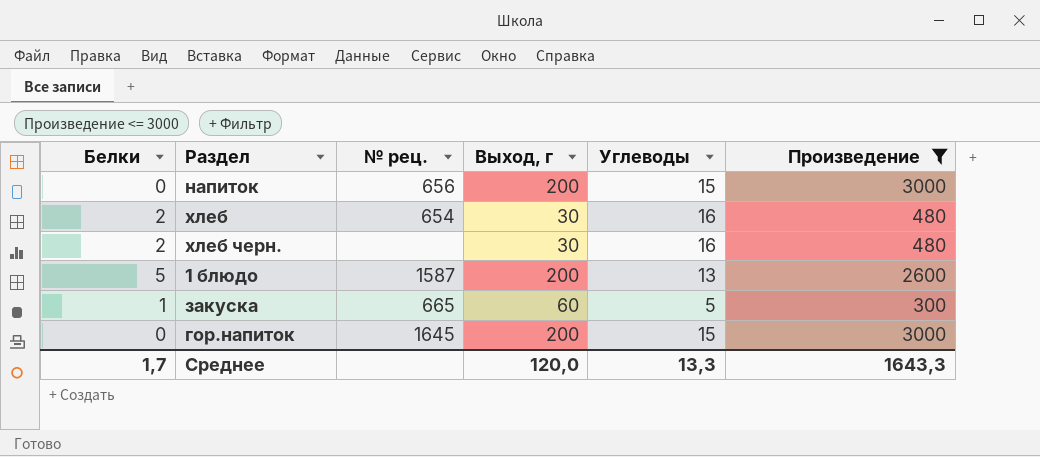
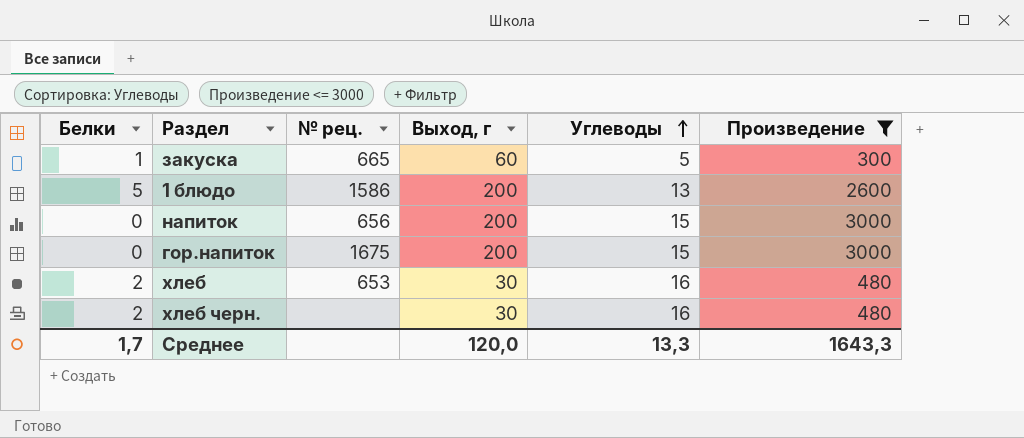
row order: none -> Углеводы ascending
1 блюдо | № рец.: 1587 -> 1586
гор.напиток | № рец.: 1645 -> 1675
хлеб | № рец.: 654 -> 653

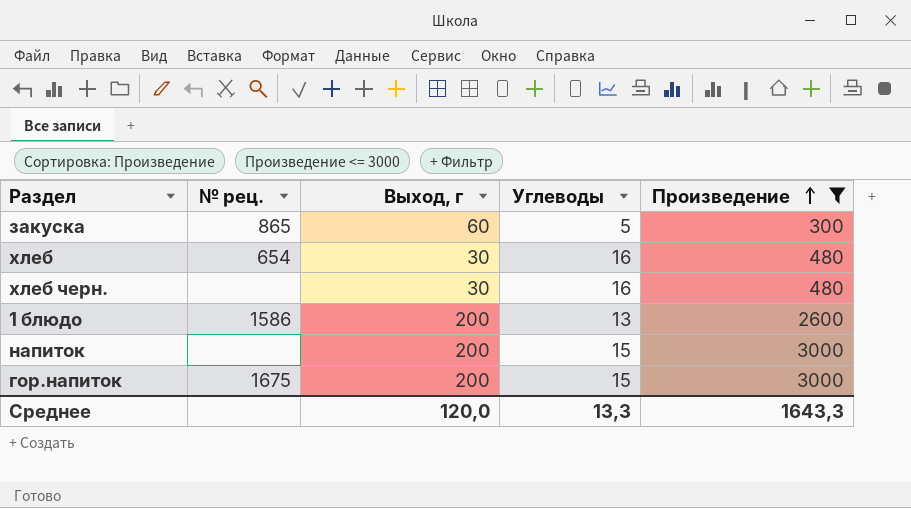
row order: Углеводы ascending -> Произведение ascending
column Белки | position: 1 -> none
закуска | № рец.: 665 -> 865
хлеб | № рец.: 653 -> 654
напиток | № рец.: 656 -> none

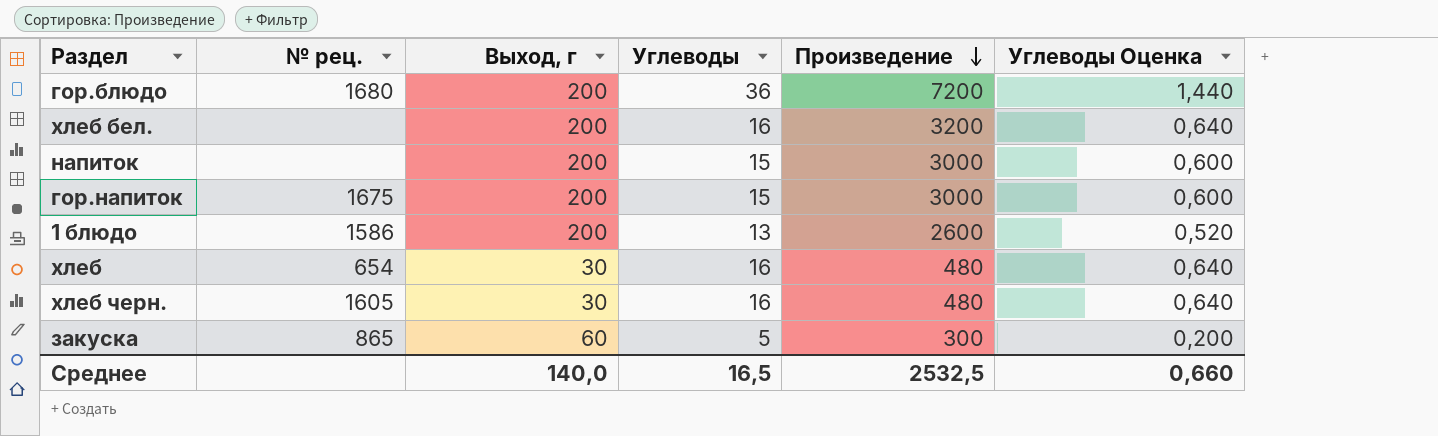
filter: Произведение <= 3000 -> none
row order: Произведение ascending -> Произведение descending
column Углеводы Оценка | formula: none -> [Углеводы] * 0,04
хлеб черн. | № рец.: none -> 1605
Среднее | Выход, г: 120,0 -> 140,0
Среднее | Углеводы: 13,3 -> 16,5
Среднее | Произведение: 1643,3 -> 2532,5

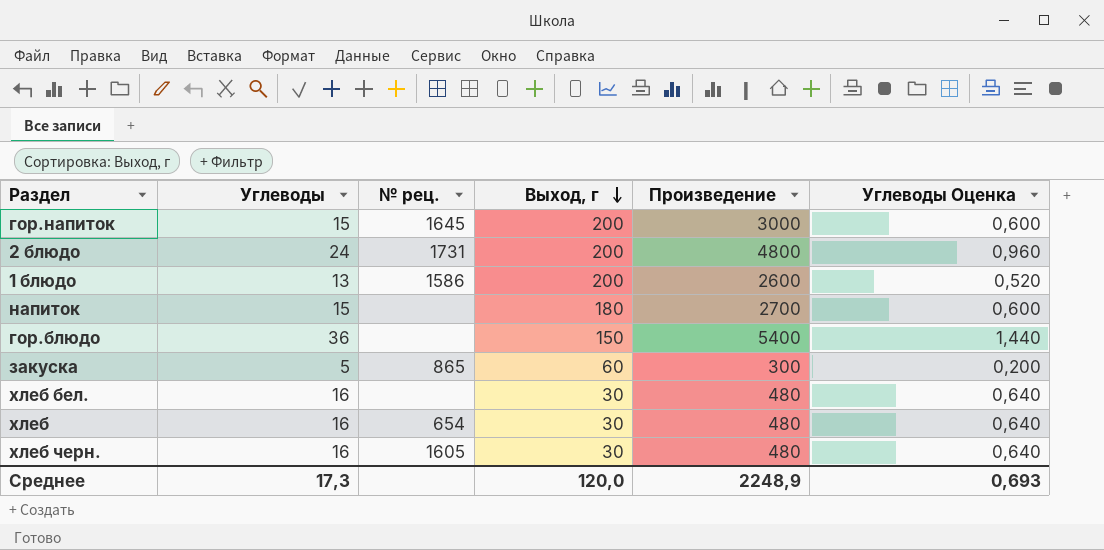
row order: Произведение descending -> Выход, г descending
column Углеводы | position: 4 -> 2
гор.напиток | № рец.: 1675 -> 1645
row 2 блюдо: none -> 24 | 1731 | 200 | 4800 | 0,960
напиток | Выход, г: 200 -> 180
напиток | Произведение: 3000 -> 2700
гор.блюдо | № рец.: 1680 -> none
гор.блюдо | Выход, г: 200 -> 150
гор.блюдо | Произведение: 7200 -> 5400
хлеб бел. | Выход, г: 200 -> 30
хлеб бел. | Произведение: 3200 -> 480
Среднее | Углеводы: 16,5 -> 17,3
Среднее | Выход, г: 140,0 -> 120,0
Среднее | Произведение: 2532,5 -> 2248,9
Среднее | Углеводы Оценка: 0,660 -> 0,693

